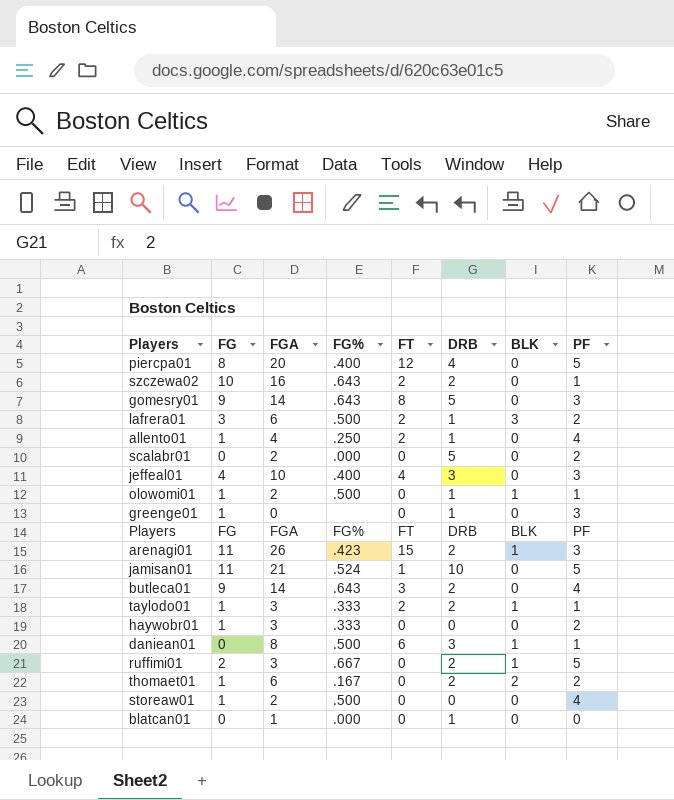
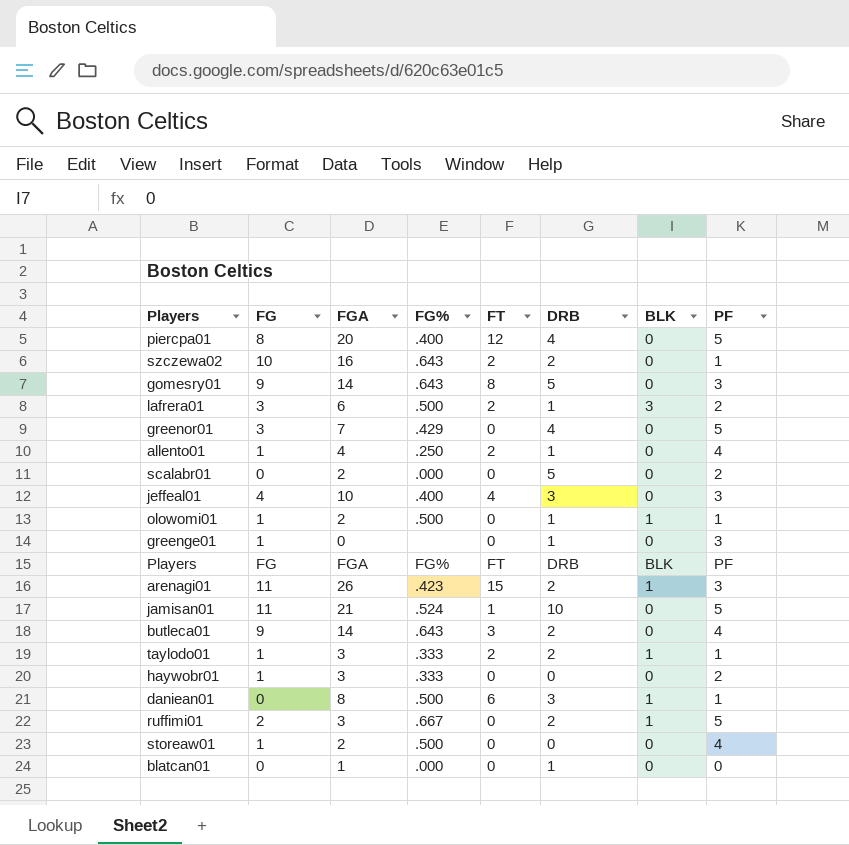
row thomaet01: 1 | 6 | .167 | 0 | 2 | 2 | 2 -> none
row greenor01: none -> 3 | 7 | .429 | 0 | 4 | 0 | 5

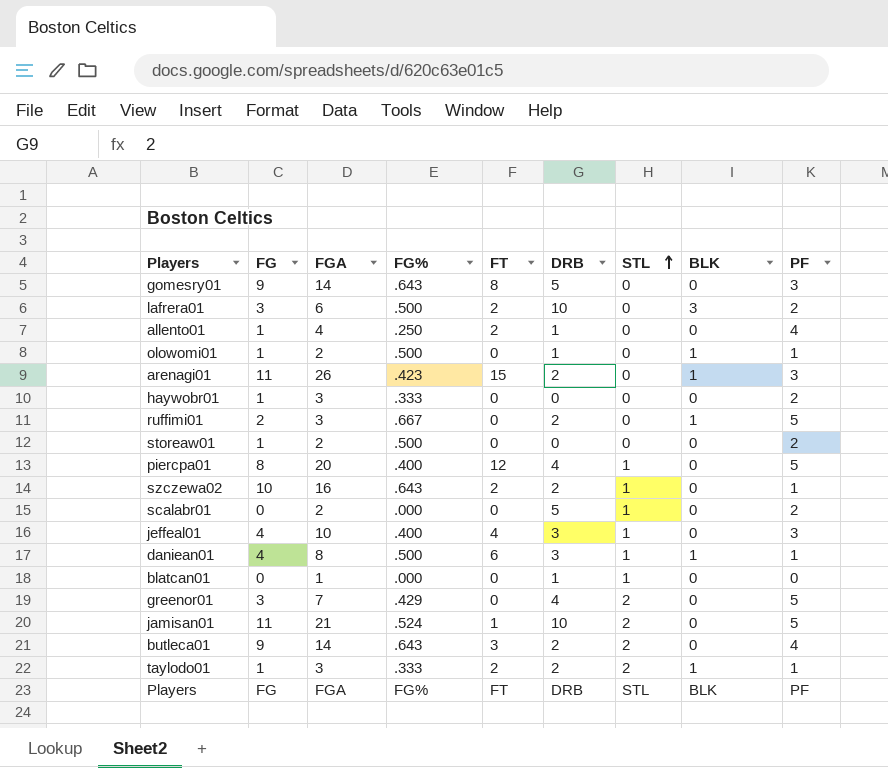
row order: none -> STL ascending
column STL | position: none -> 7
row greenge01: 1 | 0 | none | 0 | 1 | 0 | 3 -> none
lafrera01 | DRB: 1 -> 10
storeaw01 | PF: 4 -> 2
daniean01 | FG: 0 -> 4

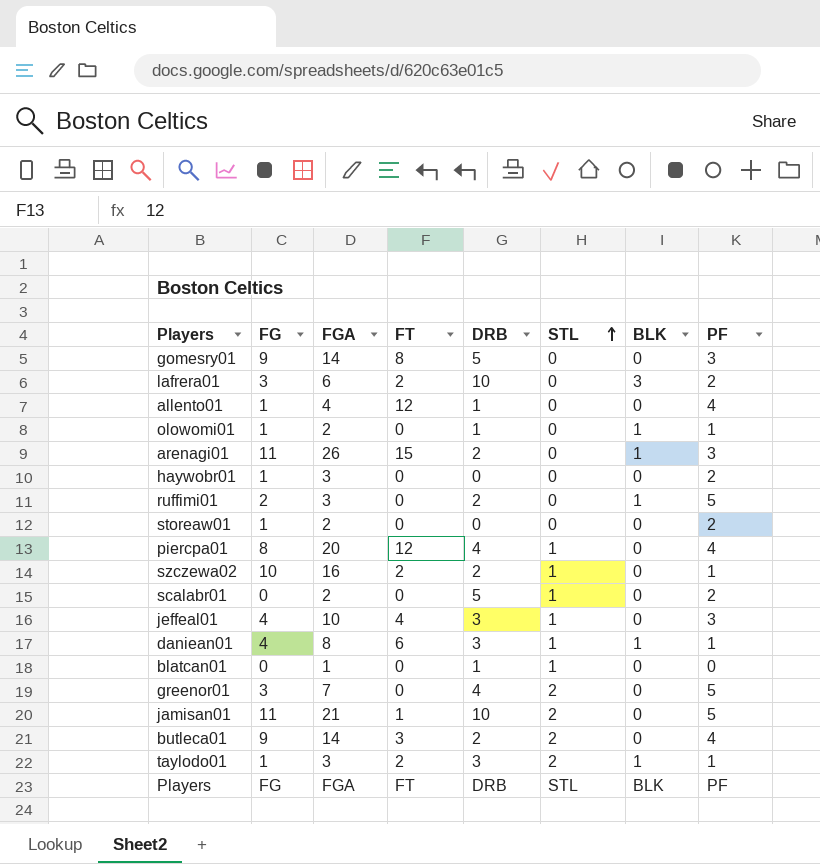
column FG% | position: 4 -> none
allento01 | FT: 2 -> 12
piercpa01 | PF: 5 -> 4
taylodo01 | DRB: 2 -> 3

